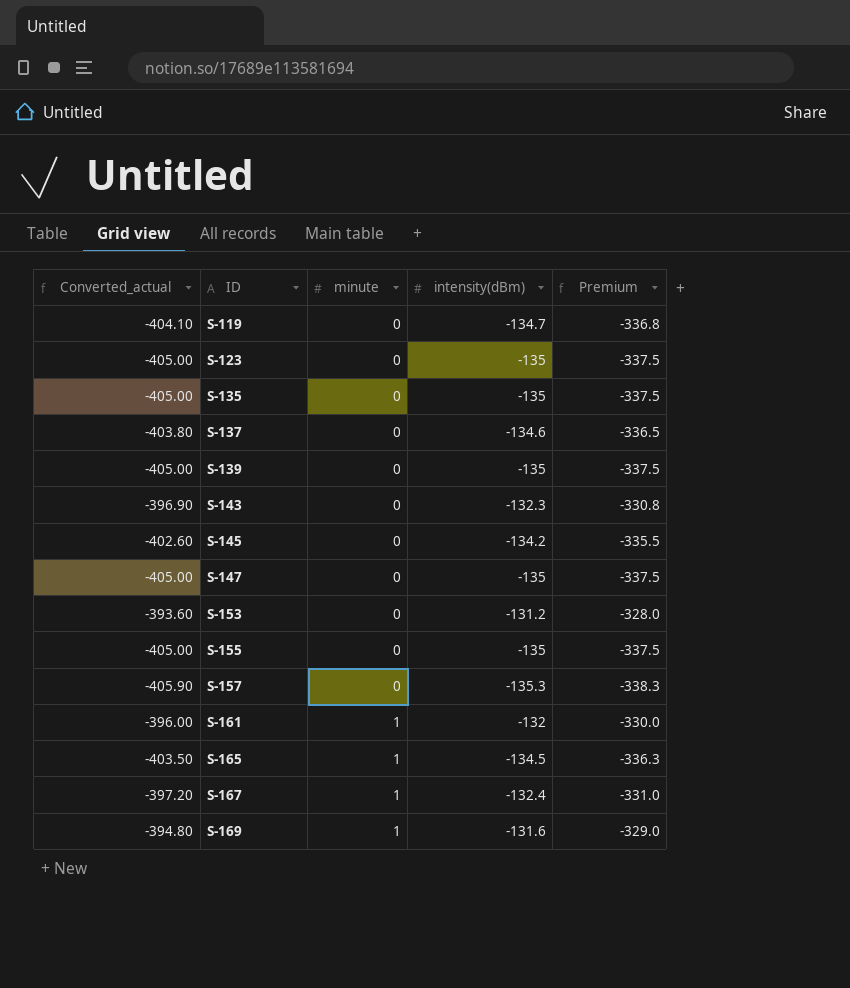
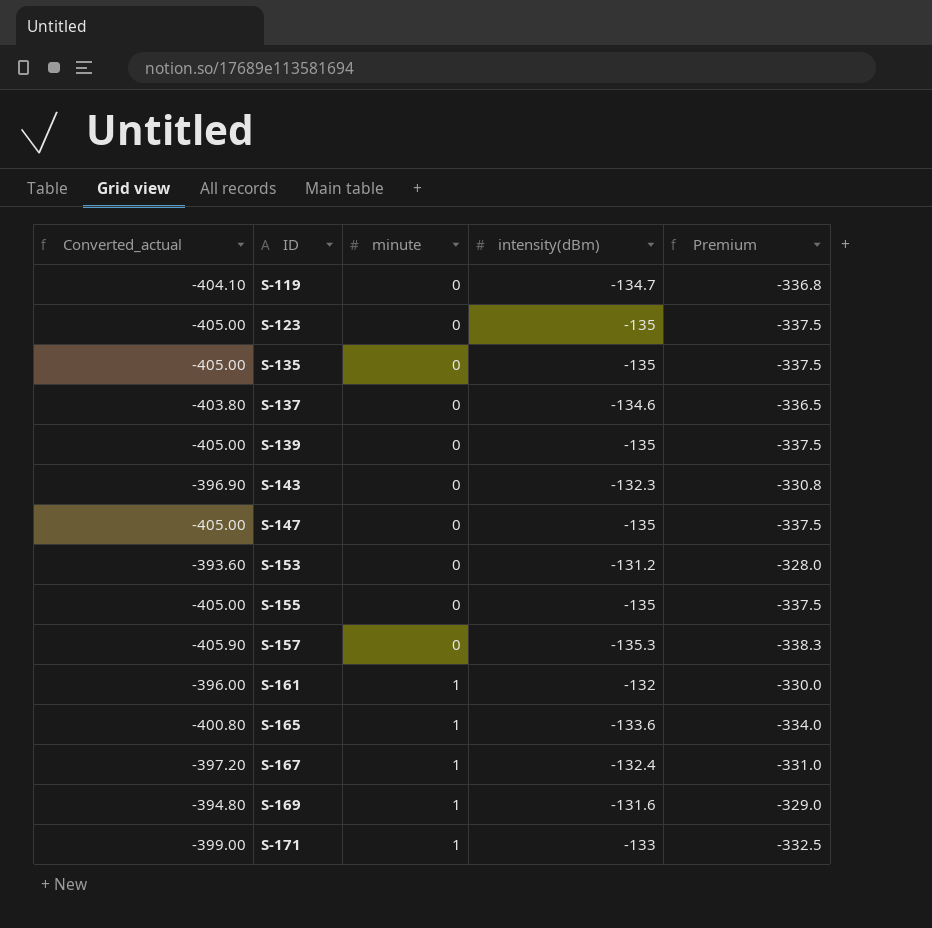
row S-145: -402.60 | 0 | -134.2 | -335.5 -> none
S-165 | Converted_actual: -403.50 -> -400.80
S-165 | intensity(dBm): -134.5 -> -133.6
S-165 | Premium: -336.3 -> -334.0
row S-171: none -> -399.00 | 1 | -133 | -332.5

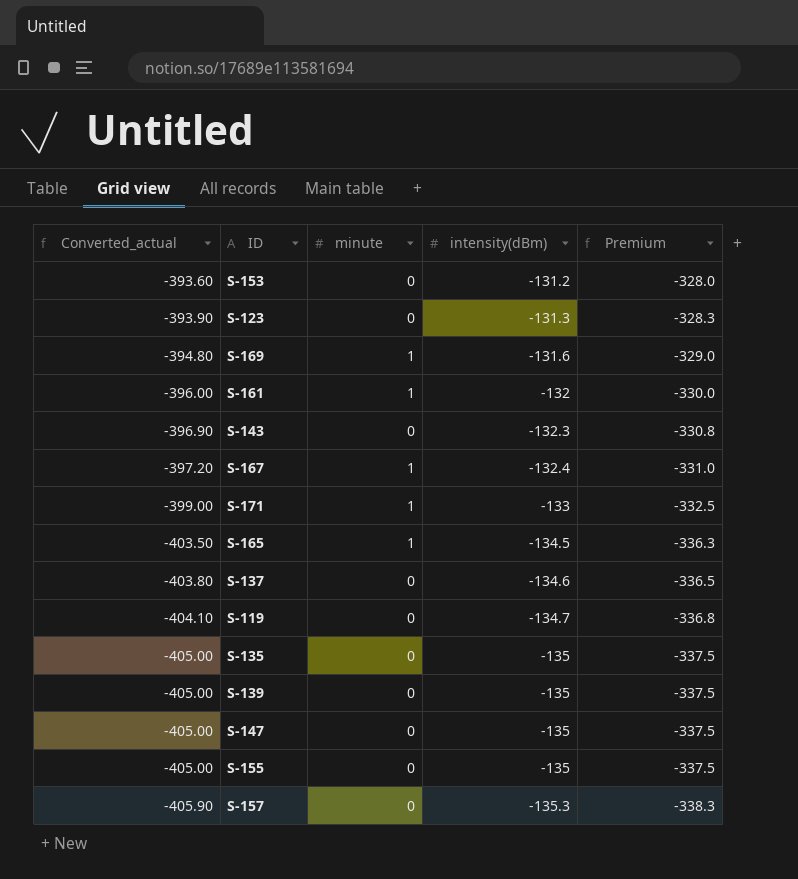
row order: ID ascending -> Converted_actual descending
S-123 | Converted_actual: -405.00 -> -393.90
S-123 | intensity(dBm): -135 -> -131.3
S-123 | Premium: -337.5 -> -328.3
S-165 | Converted_actual: -400.80 -> -403.50
S-165 | intensity(dBm): -133.6 -> -134.5
S-165 | Premium: -334.0 -> -336.3

